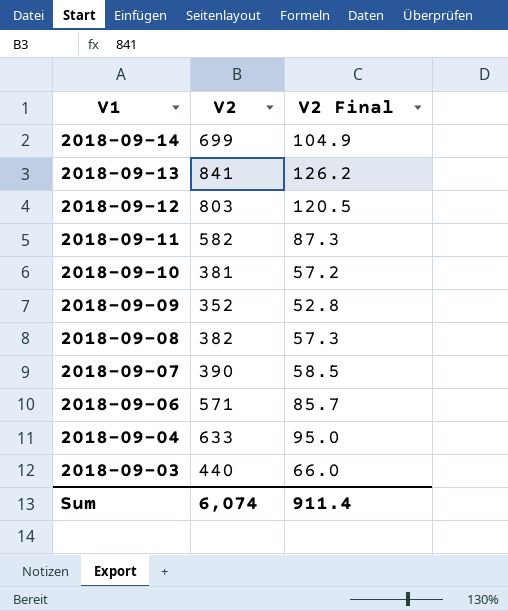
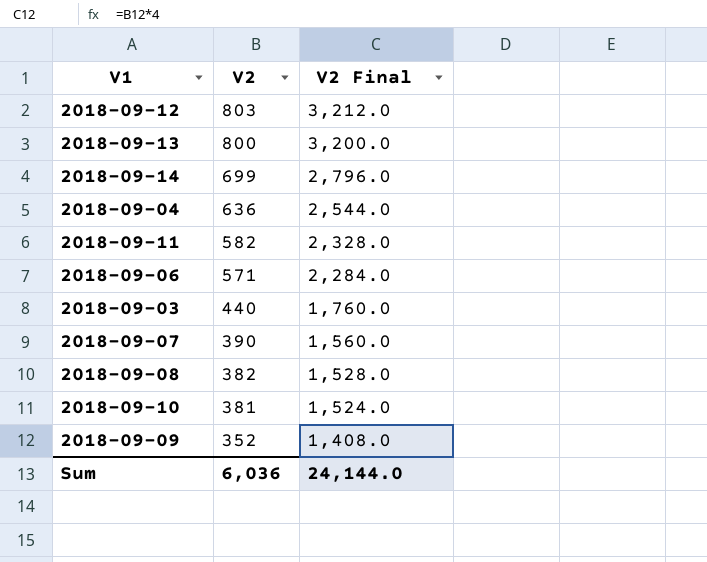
row order: V1 descending -> V2 descending
column V2 Final | formula: [V2] * 0.15 -> [V2] * 4
2018-09-13 | V2: 841 -> 800
2018-09-04 | V2: 633 -> 636
Sum | V2: 6,074 -> 6,036
Sum | V2 Final: 911.4 -> 24,144.0

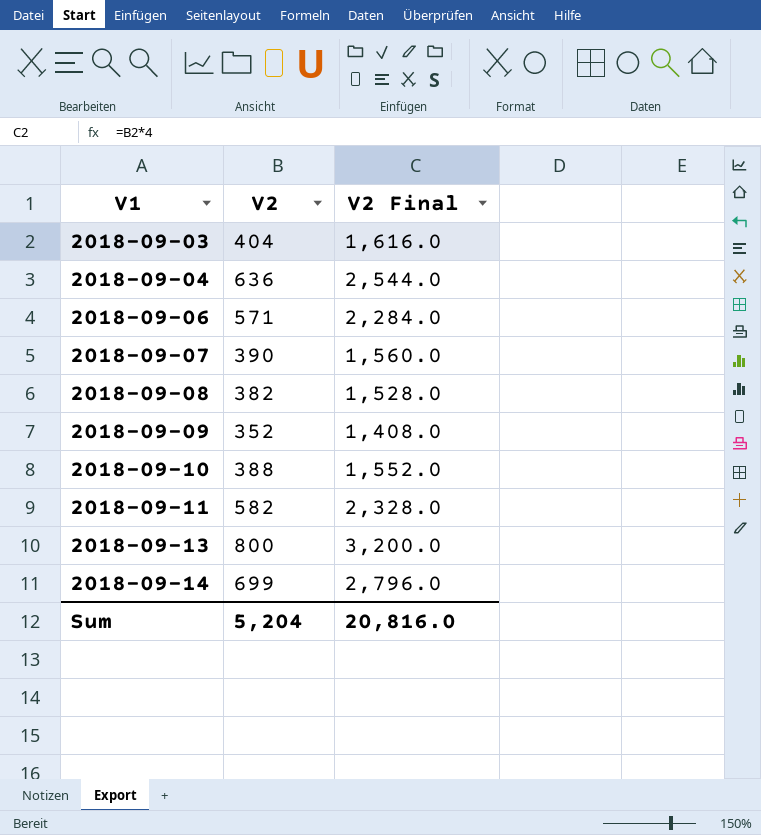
row order: V2 descending -> V1 ascending
row 2018-09-12: 803 | 3,212.0 -> none
2018-09-03 | V2: 440 -> 404
2018-09-03 | V2 Final: 1,760.0 -> 1,616.0
2018-09-10 | V2: 381 -> 388
2018-09-10 | V2 Final: 1,524.0 -> 1,552.0
Sum | V2: 6,036 -> 5,204
Sum | V2 Final: 24,144.0 -> 20,816.0

